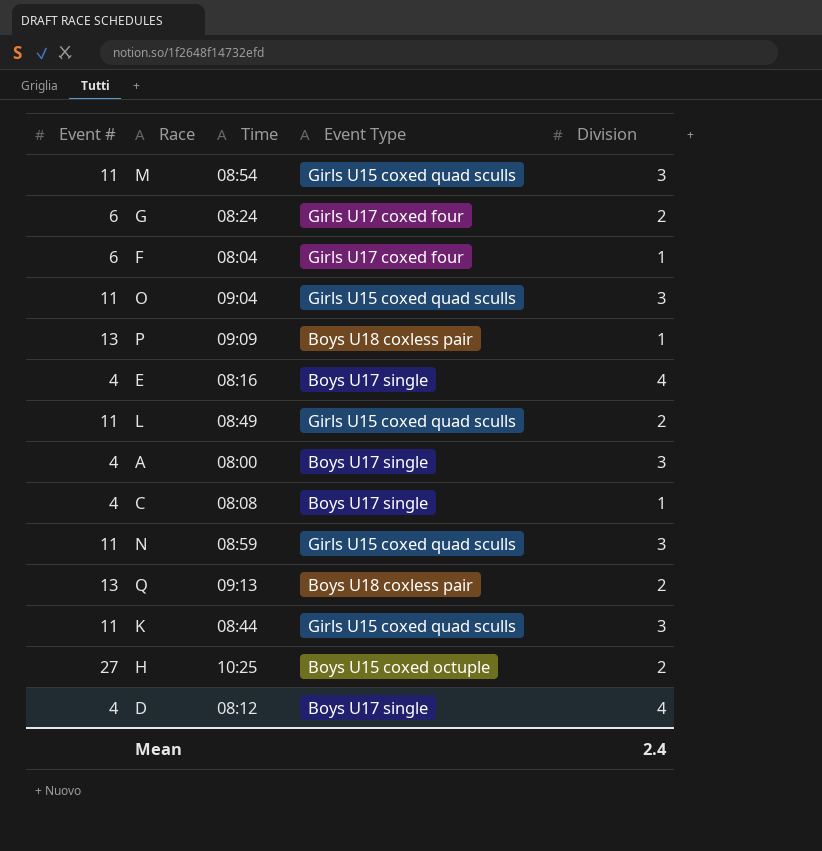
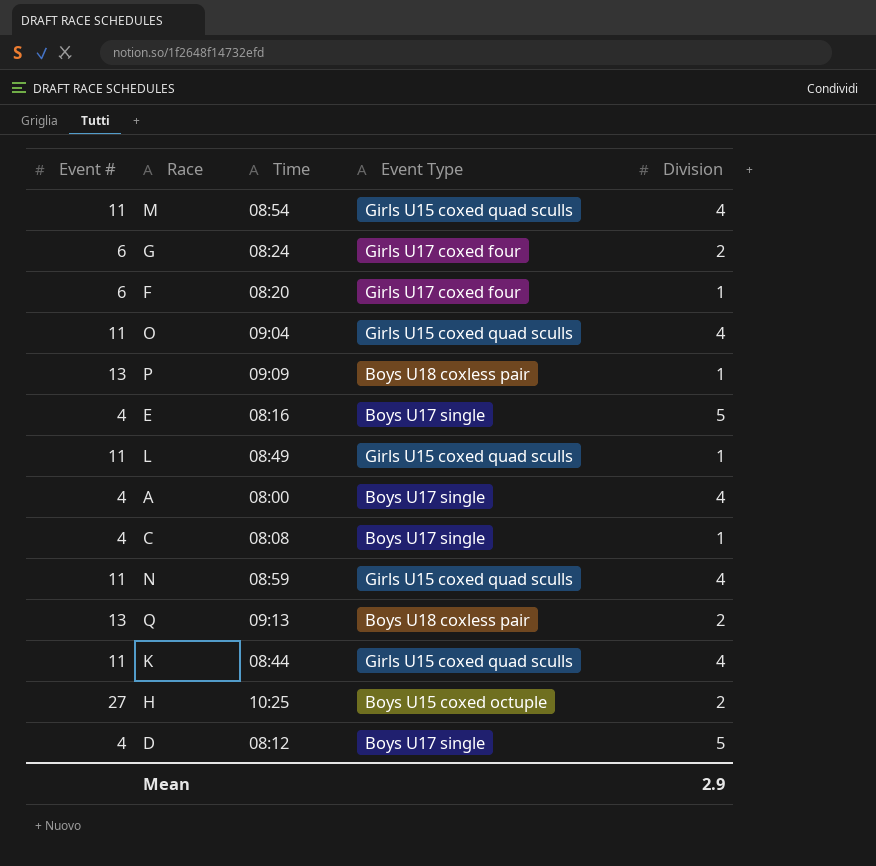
M | Division: 3 -> 4
F | Time: 08:04 -> 08:20
O | Division: 3 -> 4
E | Division: 4 -> 5
L | Division: 2 -> 1
A | Division: 3 -> 4
N | Division: 3 -> 4
K | Division: 3 -> 4
D | Division: 4 -> 5
Mean | Division: 2.4 -> 2.9

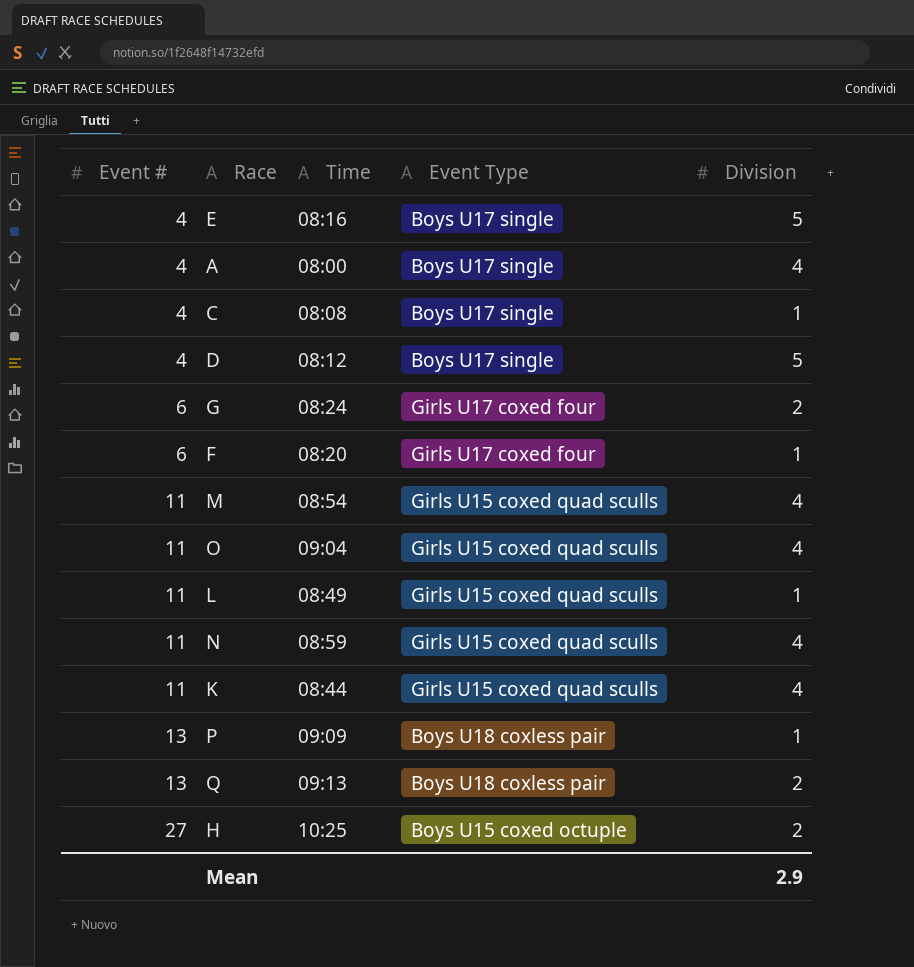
row order: none -> Event # ascending

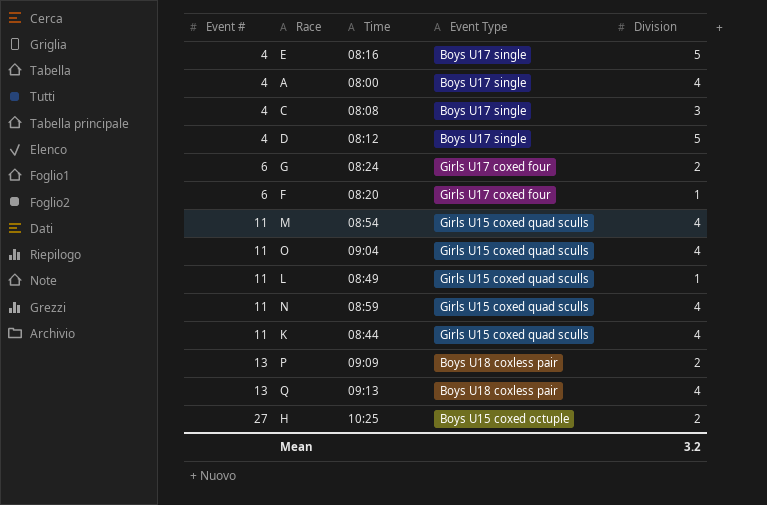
C | Division: 1 -> 3
P | Division: 1 -> 2
Q | Division: 2 -> 4
Mean | Division: 2.9 -> 3.2

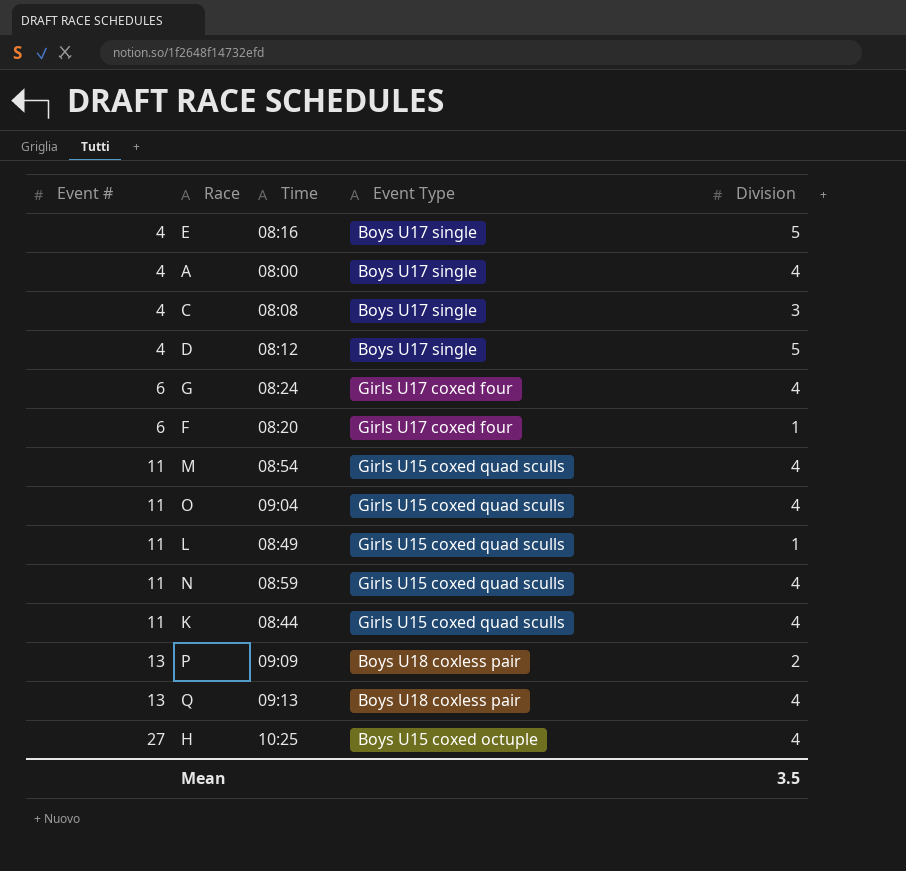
G | Division: 2 -> 4
H | Division: 2 -> 4
Mean | Division: 3.2 -> 3.5

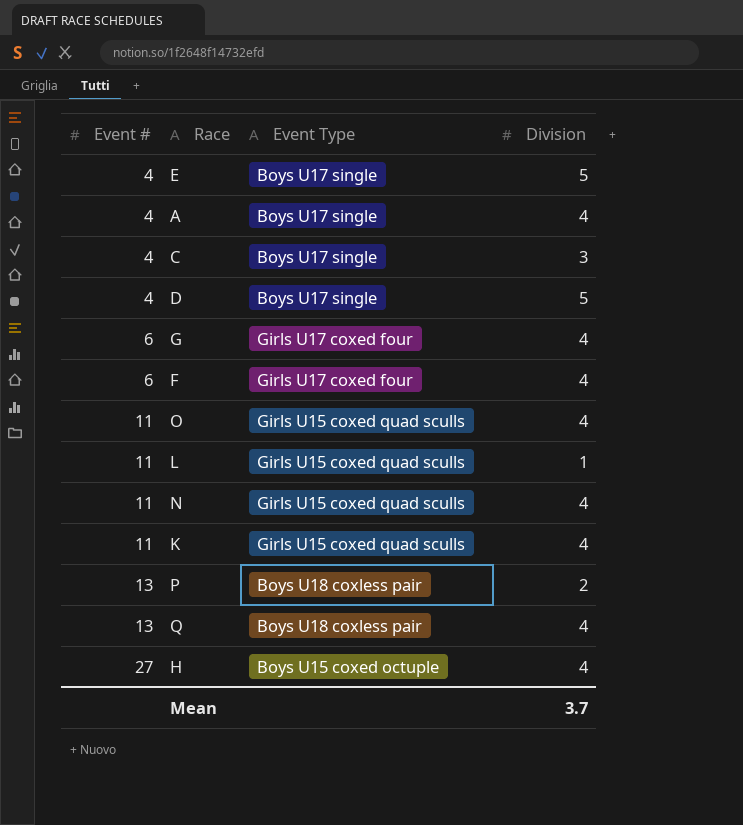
column Time | position: 3 -> none
row M: 11 | 08:54 | Girls U15 coxed quad sculls | 4 -> none
F | Division: 1 -> 4
Mean | Division: 3.5 -> 3.7

